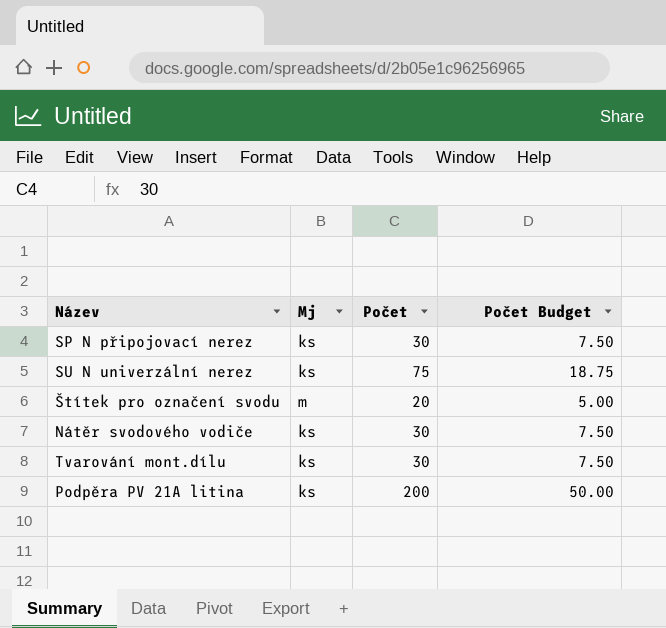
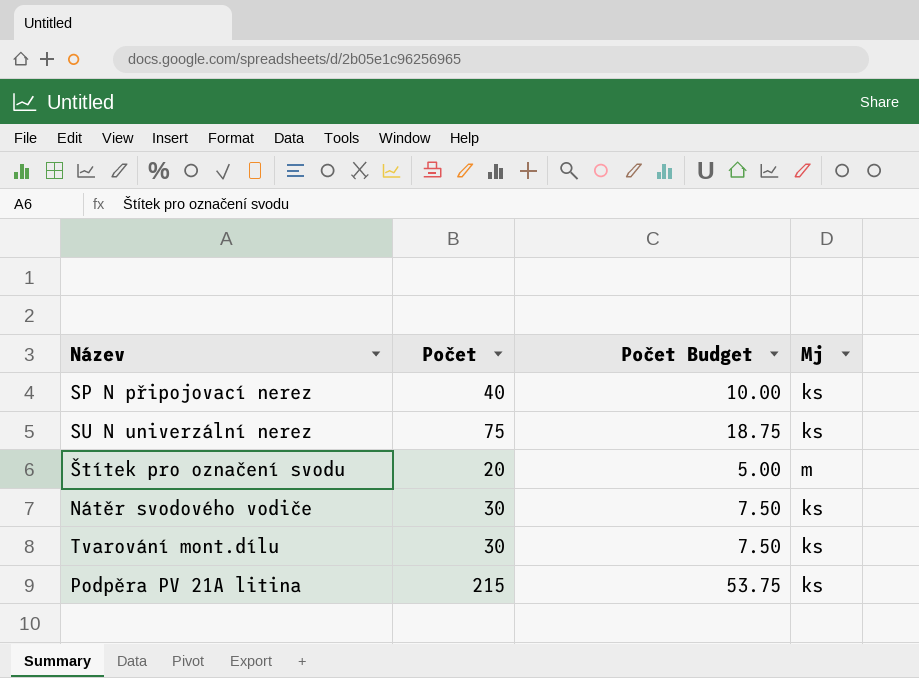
column Mj | position: 2 -> 4
SP N připojovací nerez | Počet: 30 -> 40
SP N připojovací nerez | Počet Budget: 7.50 -> 10.00
Podpěra PV 21A litina | Počet: 200 -> 215
Podpěra PV 21A litina | Počet Budget: 50.00 -> 53.75

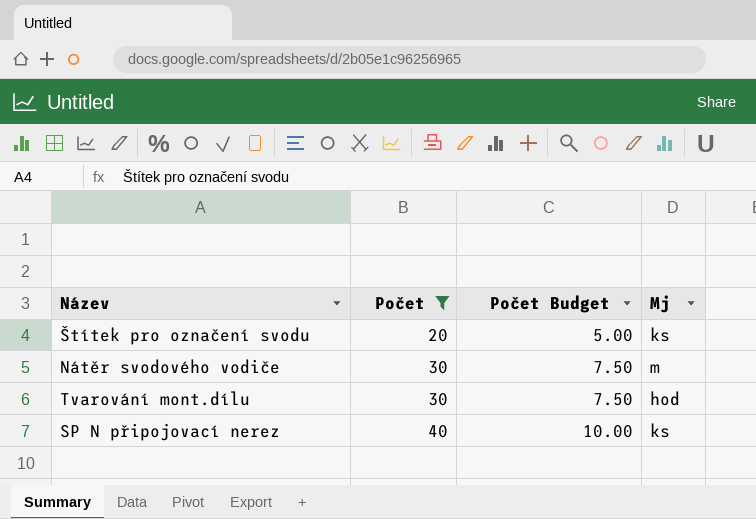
filter: none -> Počet <= 40
row order: none -> Počet ascending
Štítek pro označení svodu | Mj: m -> ks
Nátěr svodového vodiče | Mj: ks -> m
Tvarování mont.dílu | Mj: ks -> hod

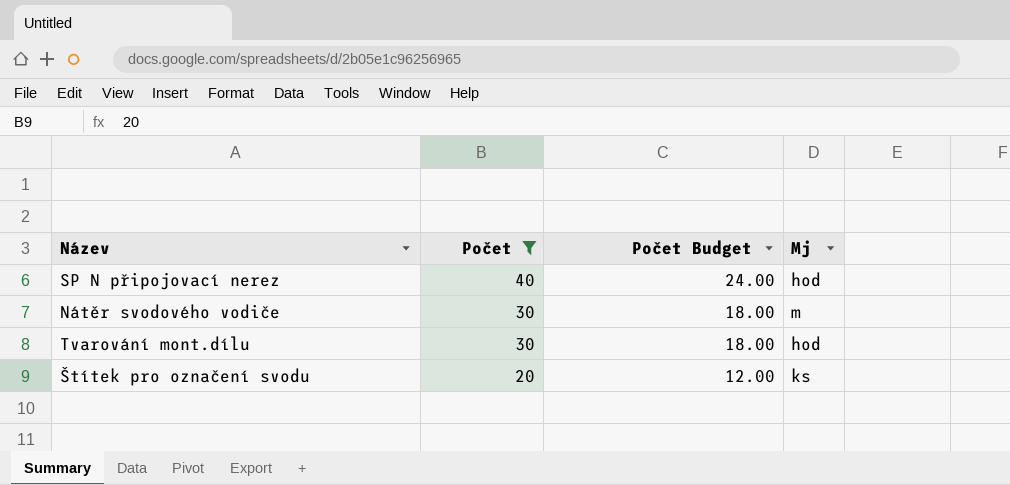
row order: Počet ascending -> Počet descending
column Počet Budget | formula: [Počet] * 0.25 -> [Počet] * 0.6
SP N připojovací nerez | Mj: ks -> hod

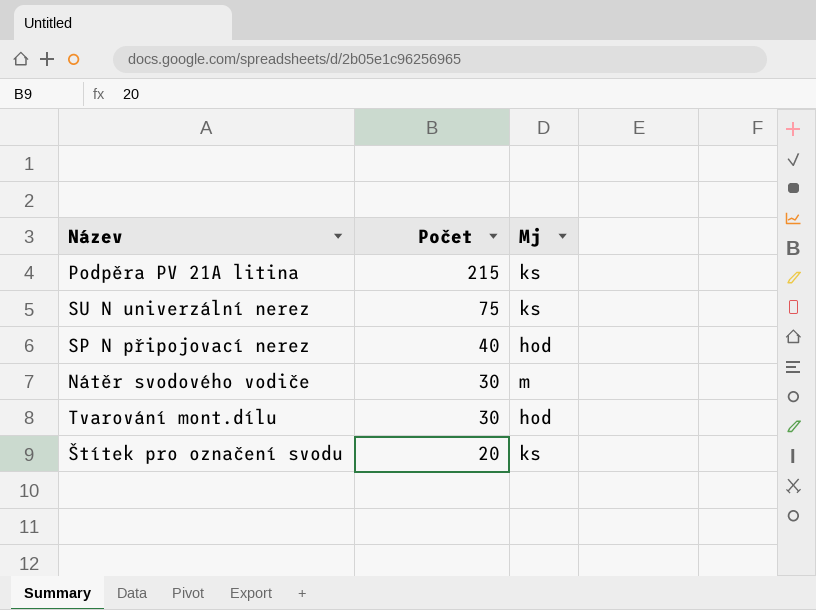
filter: Počet <= 40 -> none
column Počet Budget | formula: [Počet] * 0.6 -> none

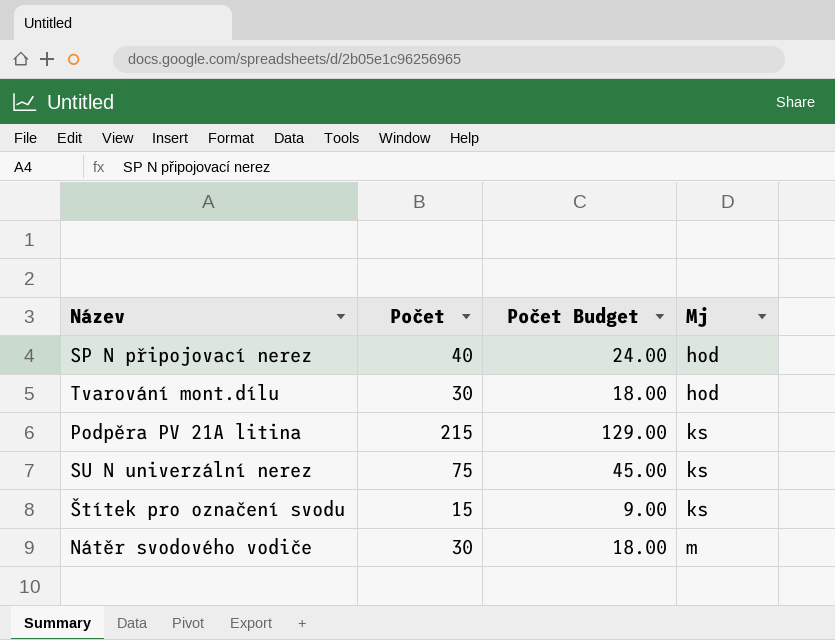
row order: Počet descending -> Mj ascending
column Počet Budget | formula: none -> [Počet] * 0.6
Štítek pro označení svodu | Počet: 20 -> 15

